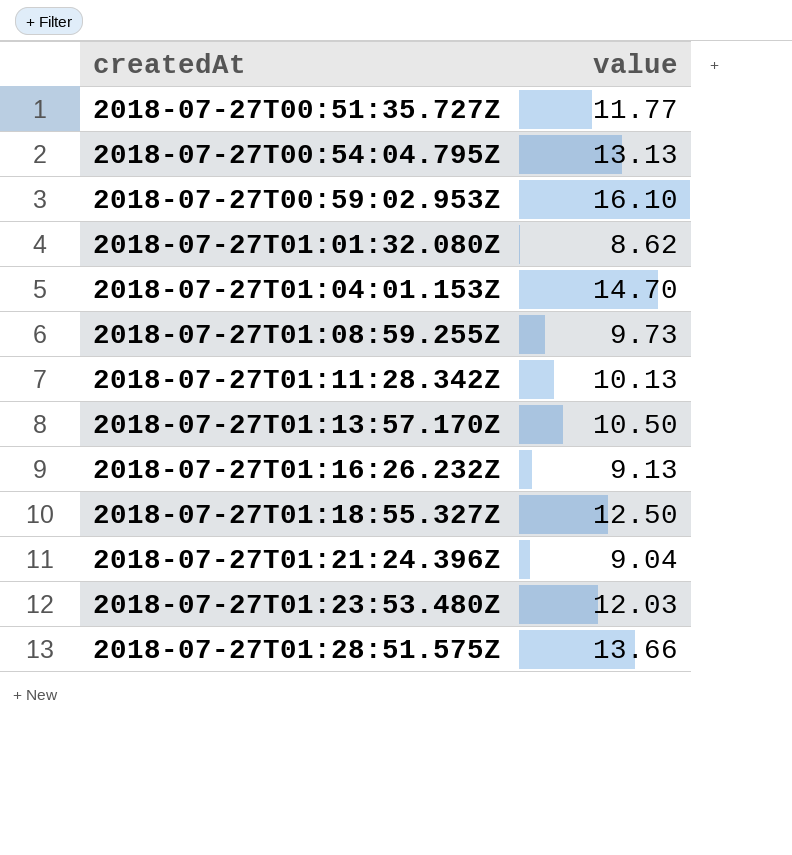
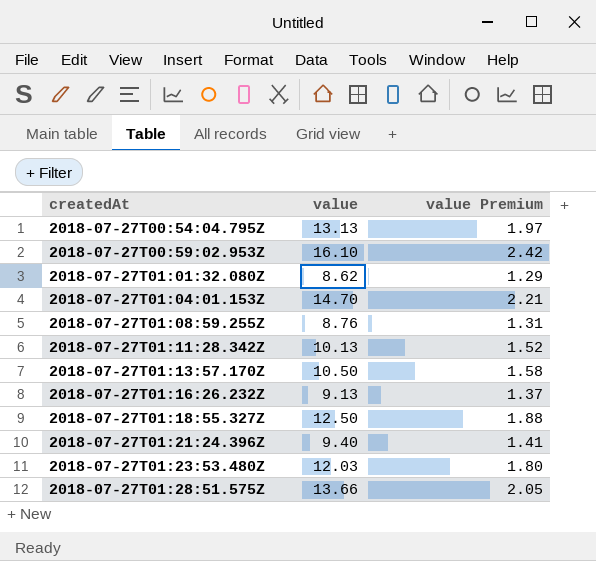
column value Premium | formula: none -> [value] * 0.15
row 2018-07-27T00:51:35.727Z: 11.77 -> none
2018-07-27T01:08:59.255Z | value: 9.73 -> 8.76
2018-07-27T01:21:24.396Z | value: 9.04 -> 9.40

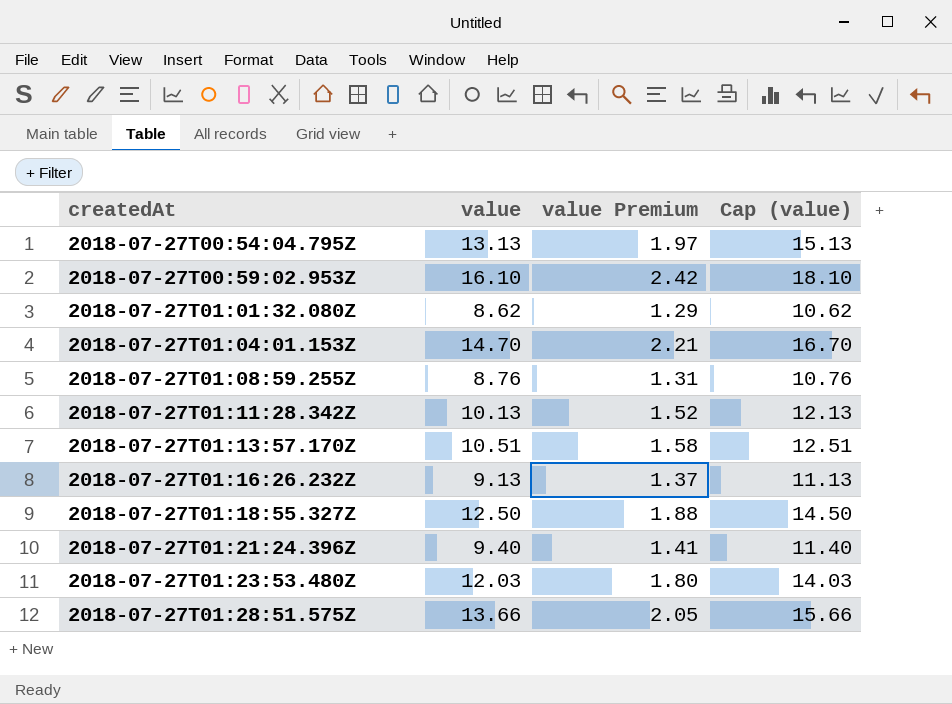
column Cap (value) | formula: none -> [value] + 2
2018-07-27T01:13:57.170Z | value: 10.50 -> 10.51

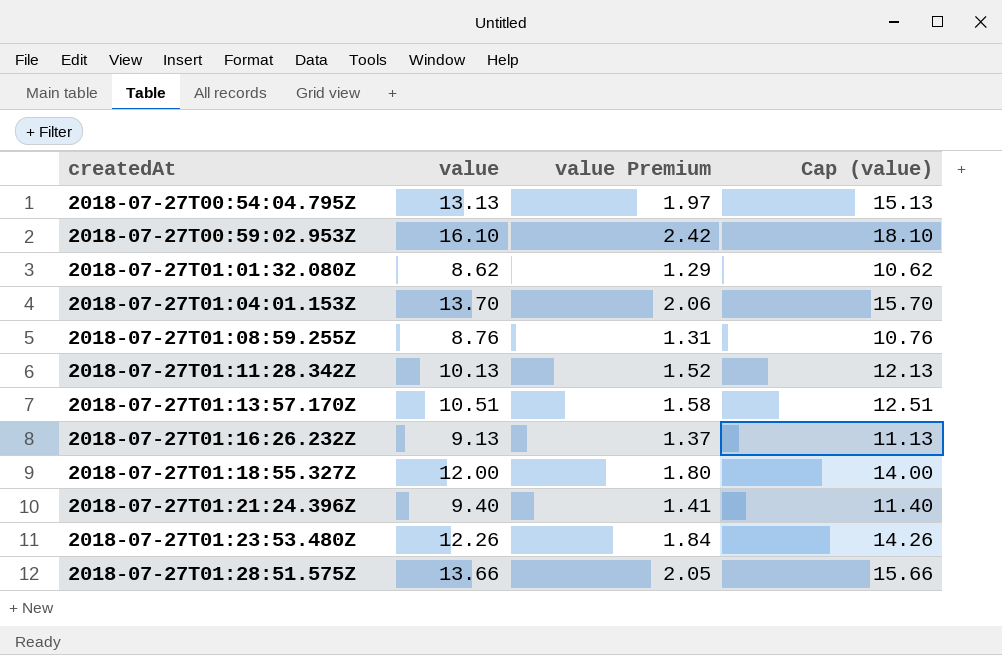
2018-07-27T01:04:01.153Z | value: 14.70 -> 13.70
2018-07-27T01:04:01.153Z | value Premium: 2.21 -> 2.06
2018-07-27T01:04:01.153Z | Cap (value): 16.70 -> 15.70
2018-07-27T01:18:55.327Z | value: 12.50 -> 12.00
2018-07-27T01:18:55.327Z | value Premium: 1.88 -> 1.80
2018-07-27T01:18:55.327Z | Cap (value): 14.50 -> 14.00
2018-07-27T01:23:53.480Z | value: 12.03 -> 12.26
2018-07-27T01:23:53.480Z | value Premium: 1.80 -> 1.84
2018-07-27T01:23:53.480Z | Cap (value): 14.03 -> 14.26

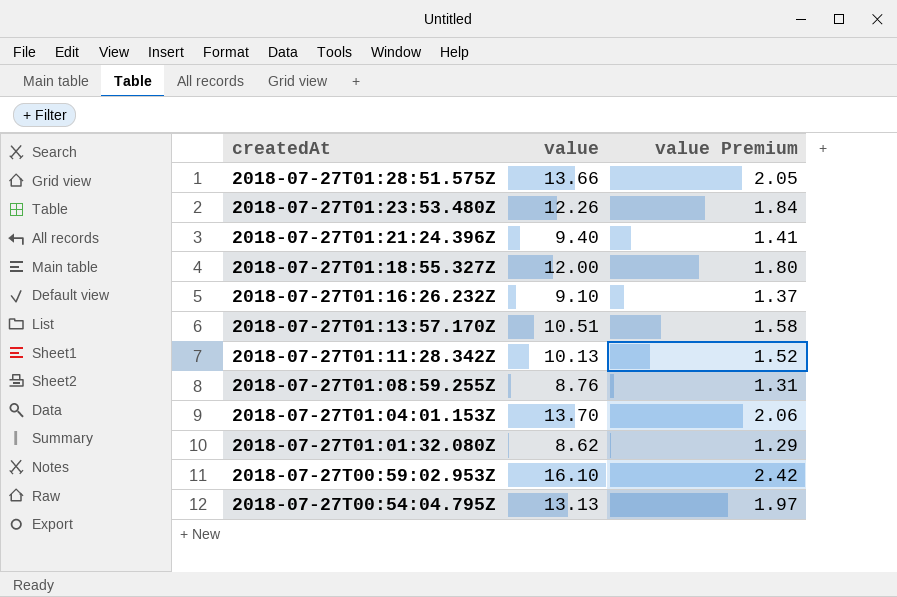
row order: createdAt ascending -> createdAt descending
column Cap (value) | formula: [value] + 2 -> none
2018-07-27T01:16:26.232Z | value: 9.13 -> 9.10

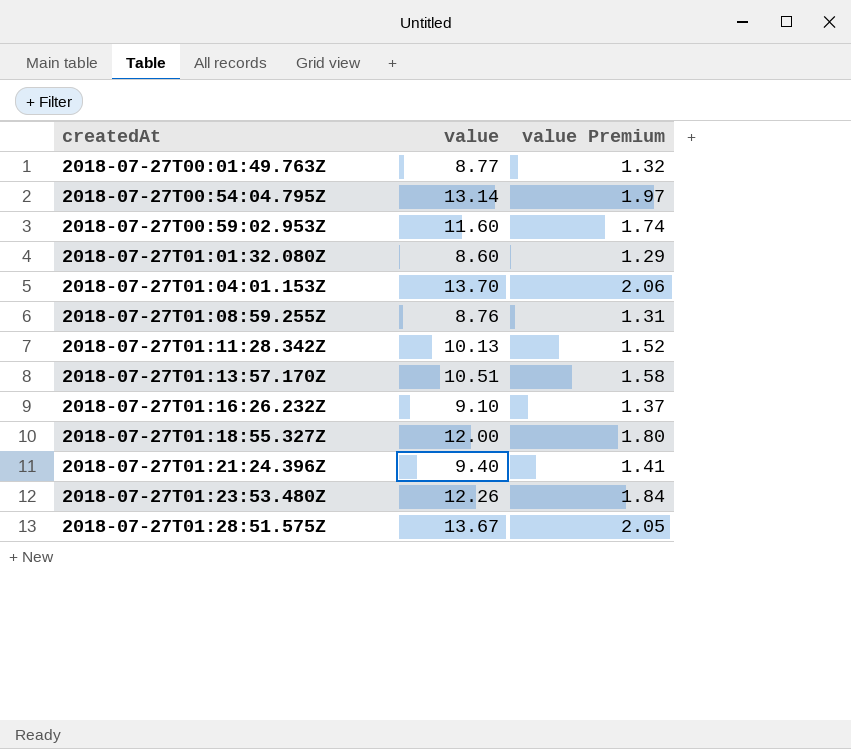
row order: createdAt descending -> createdAt ascending
row 2018-07-27T00:01:49.763Z: none -> 8.77 | 1.32
2018-07-27T00:54:04.795Z | value: 13.13 -> 13.14
2018-07-27T00:59:02.953Z | value: 16.10 -> 11.60
2018-07-27T00:59:02.953Z | value Premium: 2.42 -> 1.74
2018-07-27T01:01:32.080Z | value: 8.62 -> 8.60
2018-07-27T01:28:51.575Z | value: 13.66 -> 13.67

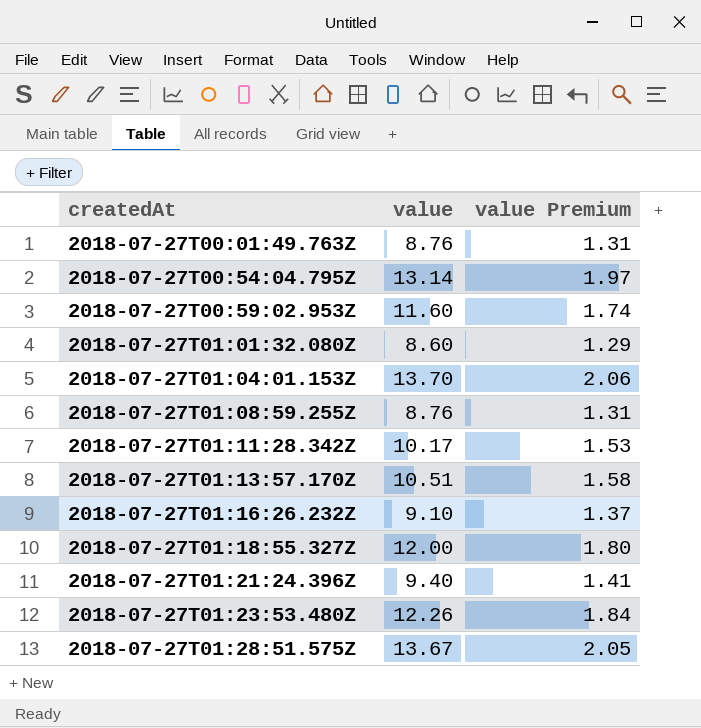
2018-07-27T00:01:49.763Z | value: 8.77 -> 8.76
2018-07-27T00:01:49.763Z | value Premium: 1.32 -> 1.31
2018-07-27T01:11:28.342Z | value: 10.13 -> 10.17
2018-07-27T01:11:28.342Z | value Premium: 1.52 -> 1.53

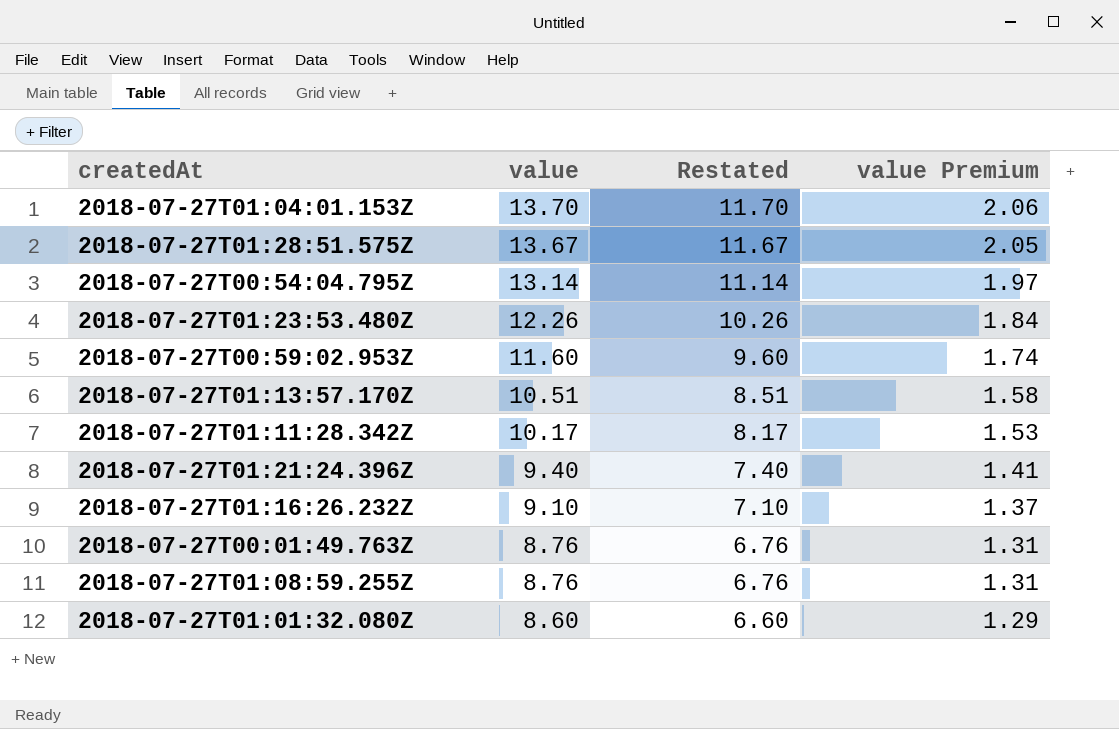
row order: createdAt ascending -> value descending
column Restated | formula: none -> [value] - 2
row 2018-07-27T01:18:55.327Z: 12.00 | 1.80 -> none

